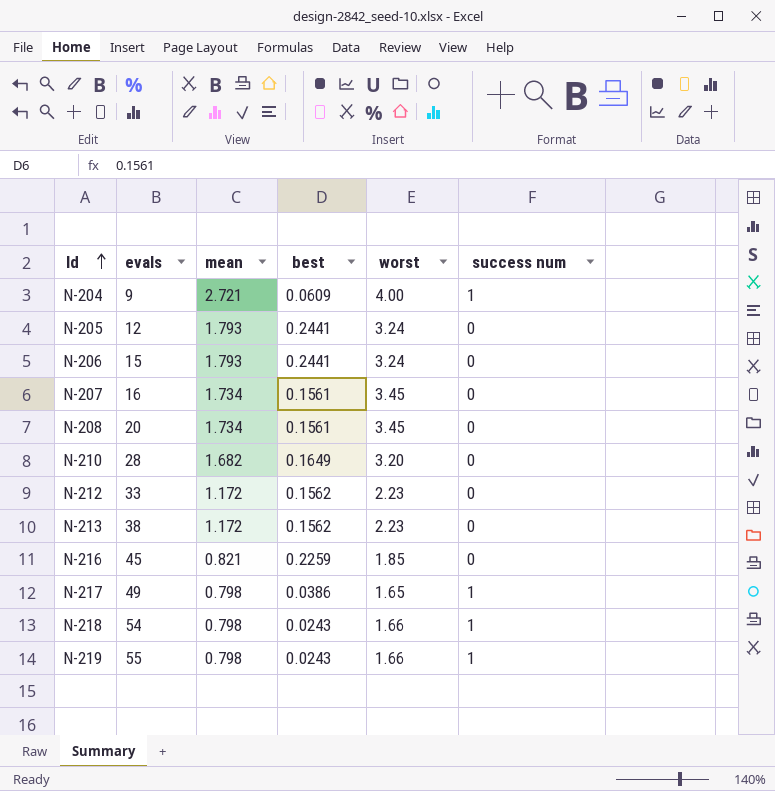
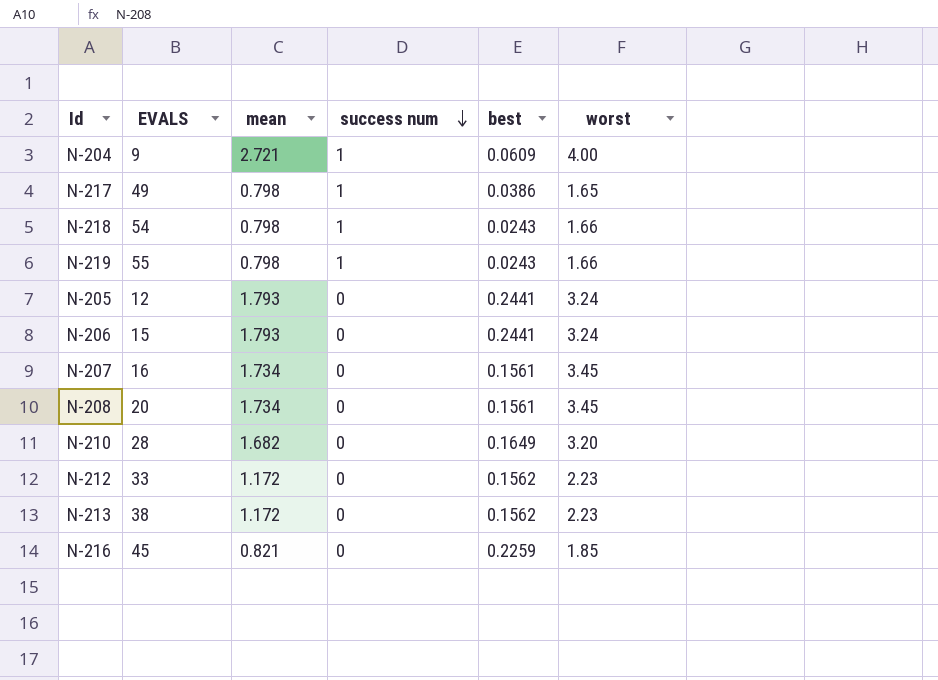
row order: Id ascending -> success num descending
column name: evals -> EVALS
column success num | position: 6 -> 4

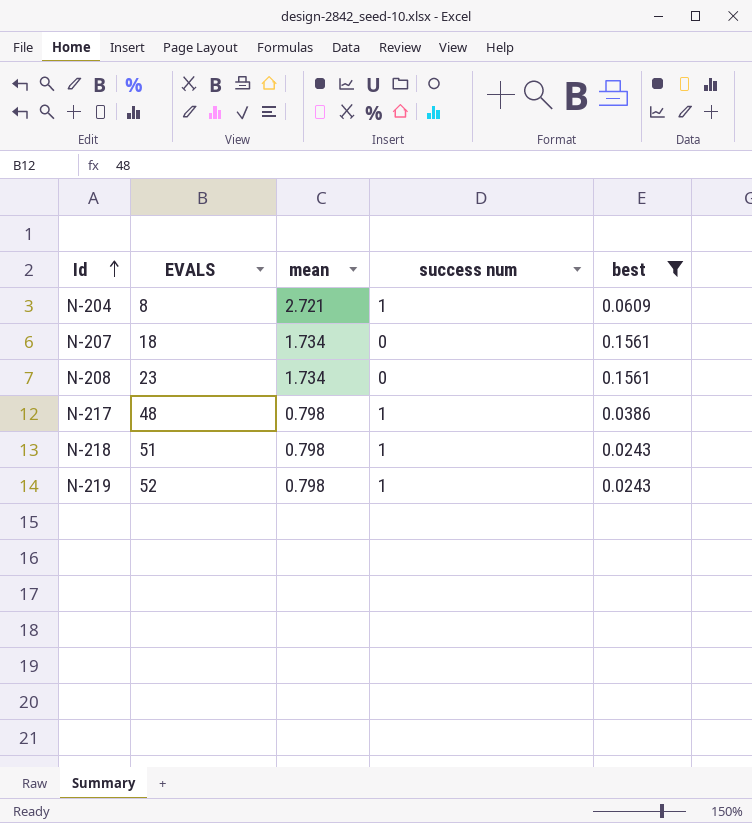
filter: none -> best <= 0.1561
row order: success num descending -> Id ascending
column worst | position: 6 -> none
N-204 | EVALS: 9 -> 8
N-207 | EVALS: 16 -> 18
N-208 | EVALS: 20 -> 23
N-217 | EVALS: 49 -> 48
N-218 | EVALS: 54 -> 51
N-219 | EVALS: 55 -> 52

